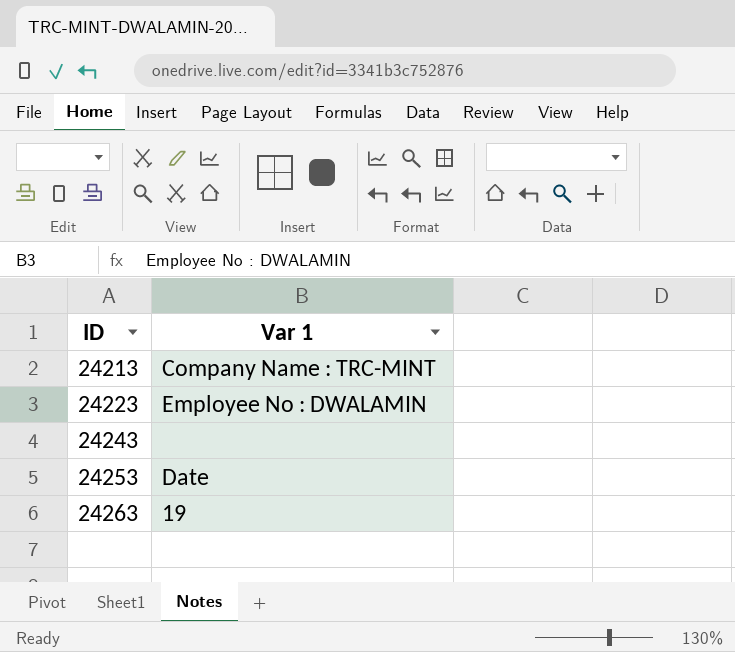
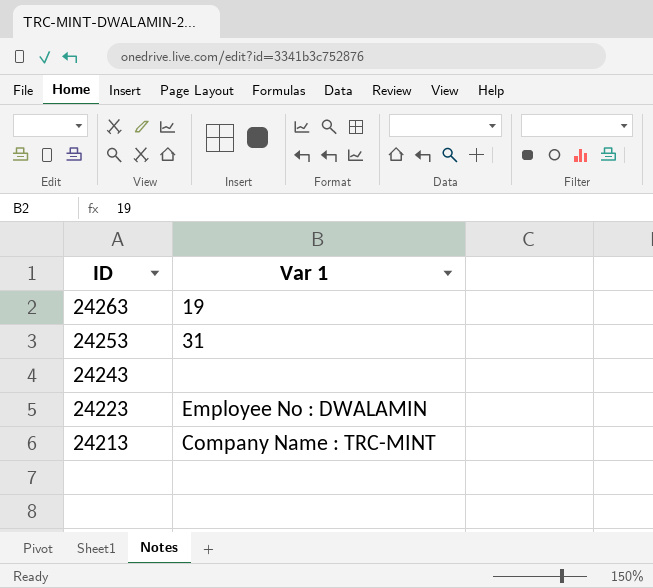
row order: ID ascending -> ID descending
24253 | Var 1: Date -> 31

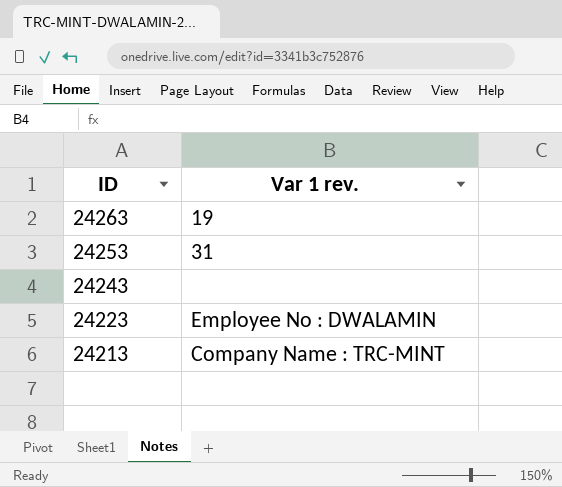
column name: Var 1 -> Var 1 rev.

